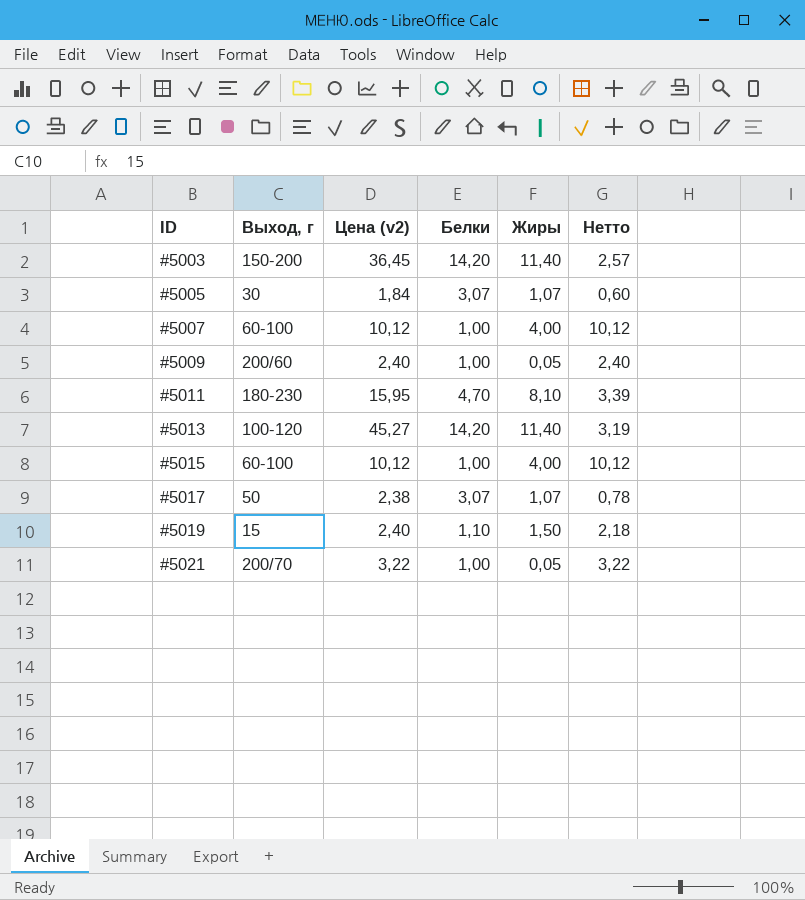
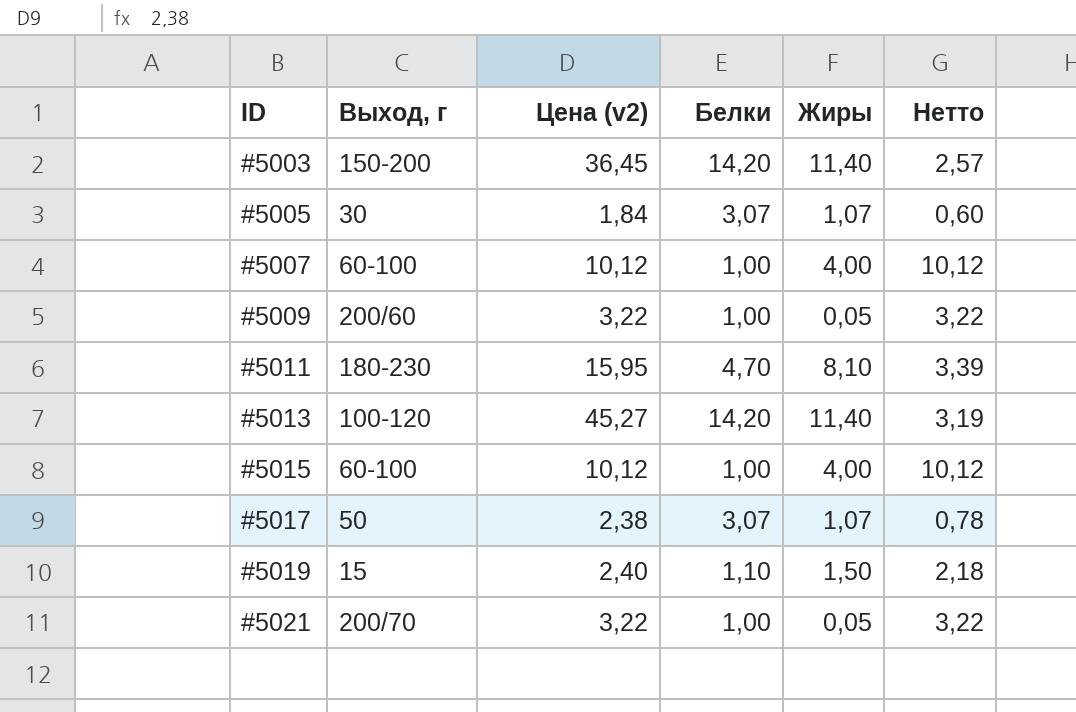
#5009 | Цена (v2): 2,40 -> 3,22
#5009 | Нетто: 2,40 -> 3,22

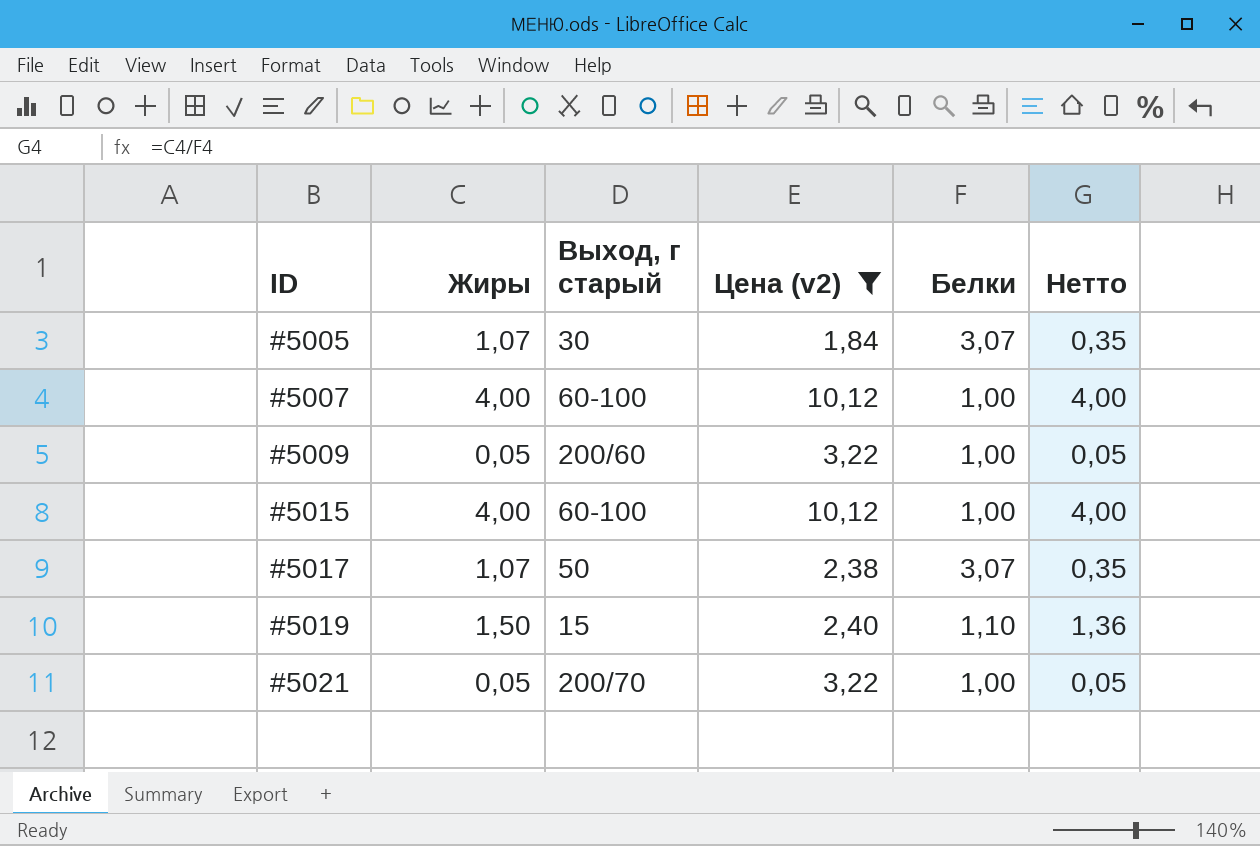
filter: none -> Цена (v2) <= 10,12
column Жиры | position: 5 -> 2
column name: Выход, г -> Выход, г старый
column Нетто | formula: [Цена (v2)] / [Белки] -> [Жиры] / [Белки]

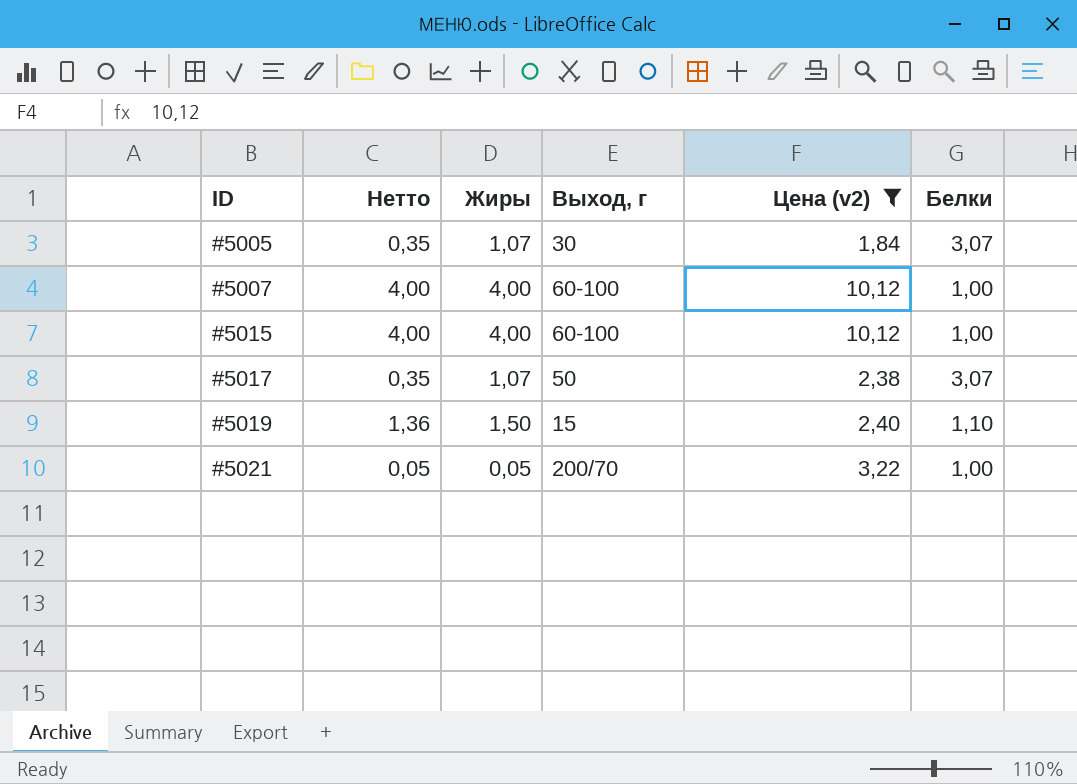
column Нетто | position: 6 -> 2
column name: Выход, г старый -> Выход, г
row #5009: 0,05 | 200/60 | 3,22 | 1,00 | 0,05 -> none

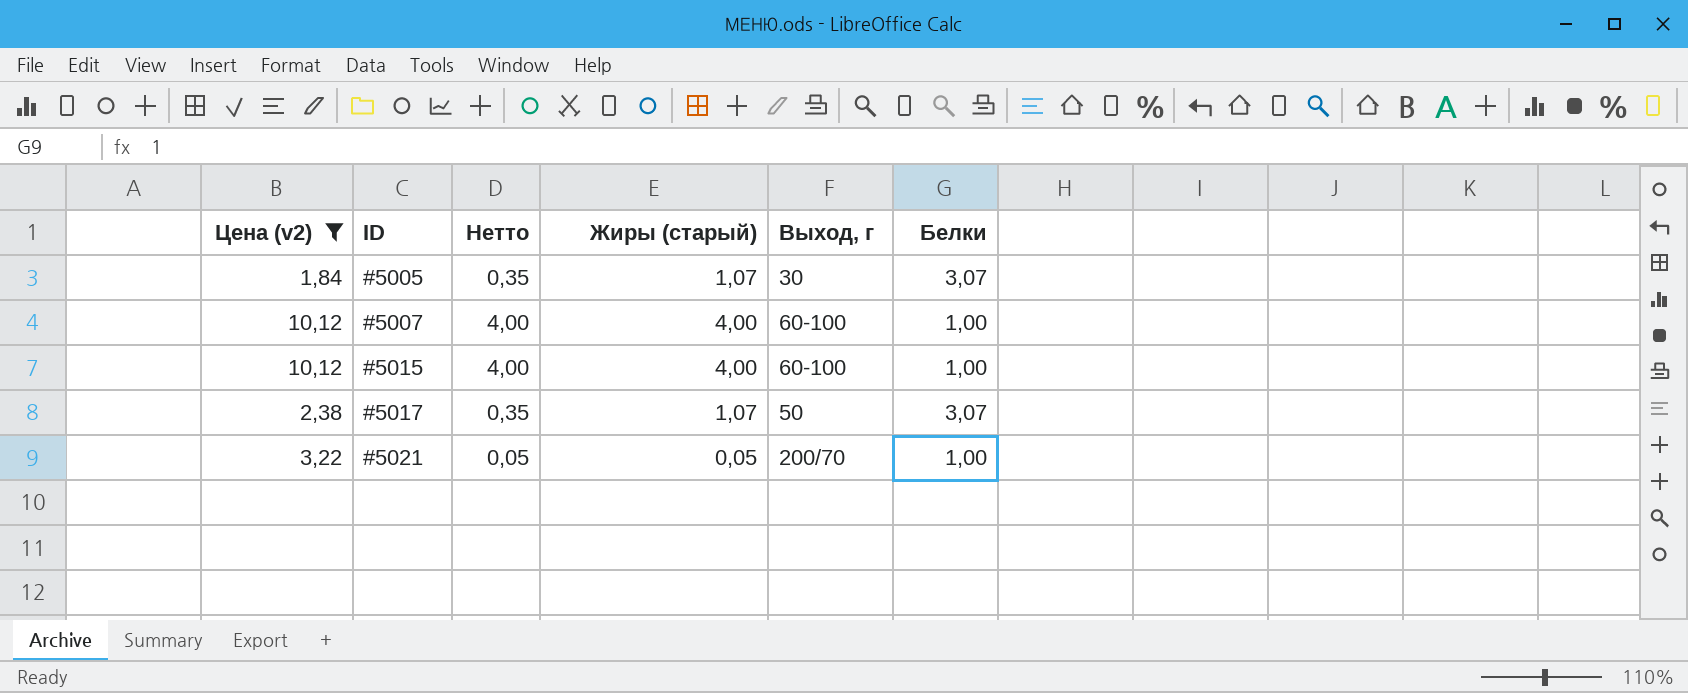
column Цена (v2) | position: 5 -> 1
column name: Жиры -> Жиры (старый)
row #5019: 1,36 | 1,50 | 15 | 2,40 | 1,10 -> none

